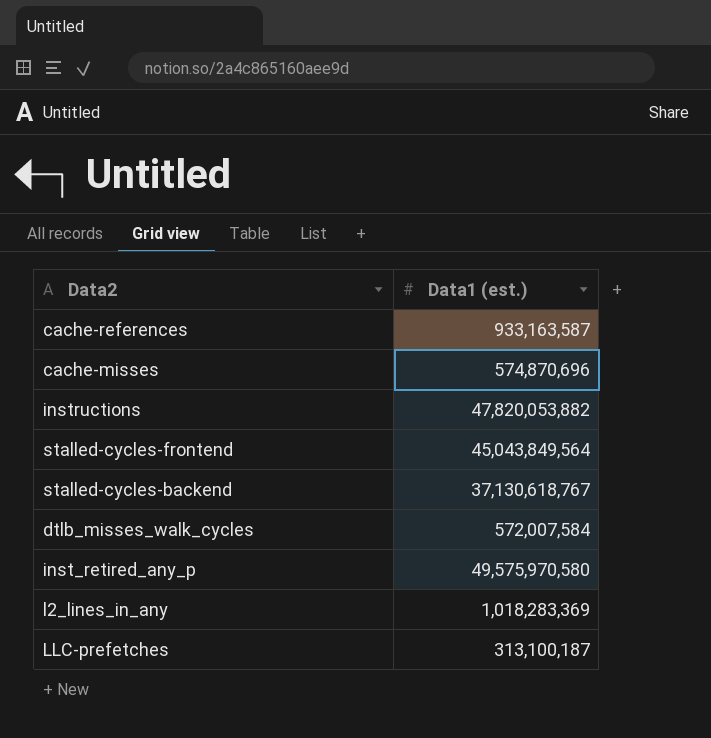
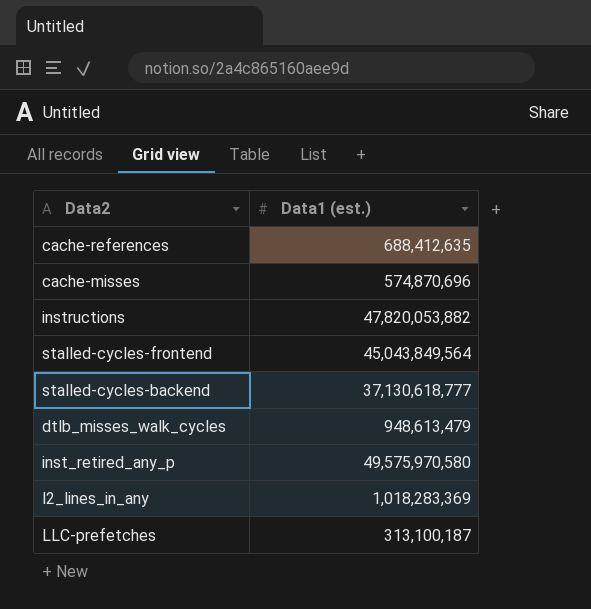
cache-references | Data1 (est.): 933,163,587 -> 688,412,635
stalled-cycles-backend | Data1 (est.): 37,130,618,767 -> 37,130,618,777
dtlb_misses_walk_cycles | Data1 (est.): 572,007,584 -> 948,613,479

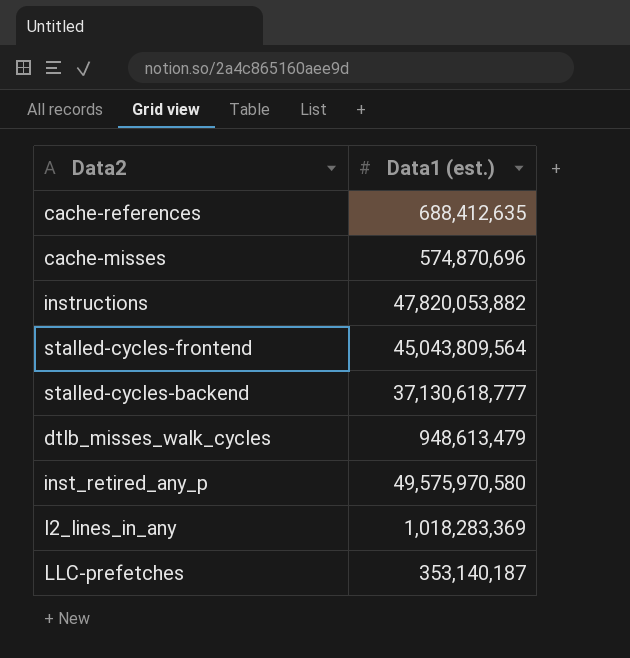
stalled-cycles-frontend | Data1 (est.): 45,043,849,564 -> 45,043,809,564
LLC-prefetches | Data1 (est.): 313,100,187 -> 353,140,187

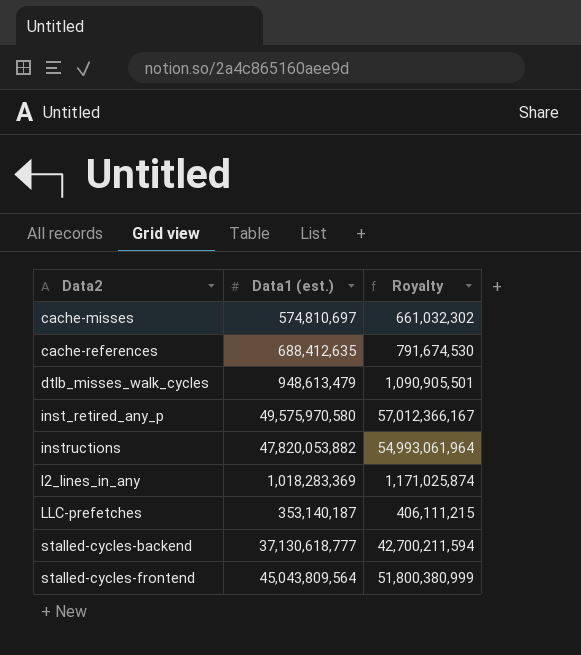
row order: none -> Data2 ascending
column Royalty | formula: none -> [Data1 (est.)] * 1.15
cache-misses | Data1 (est.): 574,870,696 -> 574,810,697

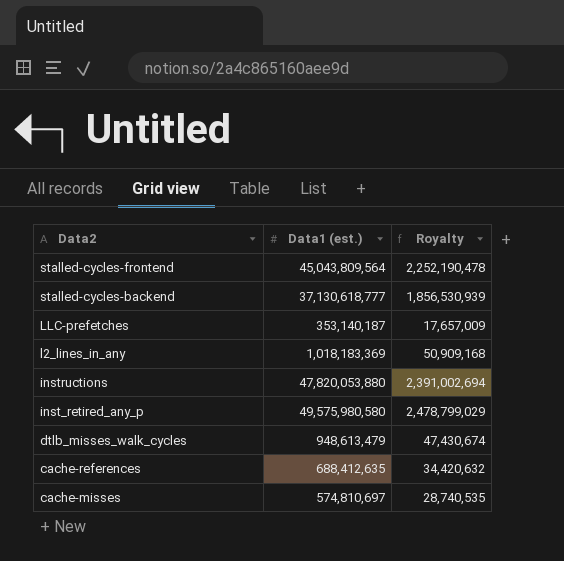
row order: Data2 ascending -> Data2 descending
column Royalty | formula: [Data1 (est.)] * 1.15 -> [Data1 (est.)] * 0.05
l2_lines_in_any | Data1 (est.): 1,018,283,369 -> 1,018,183,369
instructions | Data1 (est.): 47,820,053,882 -> 47,820,053,880
inst_retired_any_p | Data1 (est.): 49,575,970,580 -> 49,575,980,580

